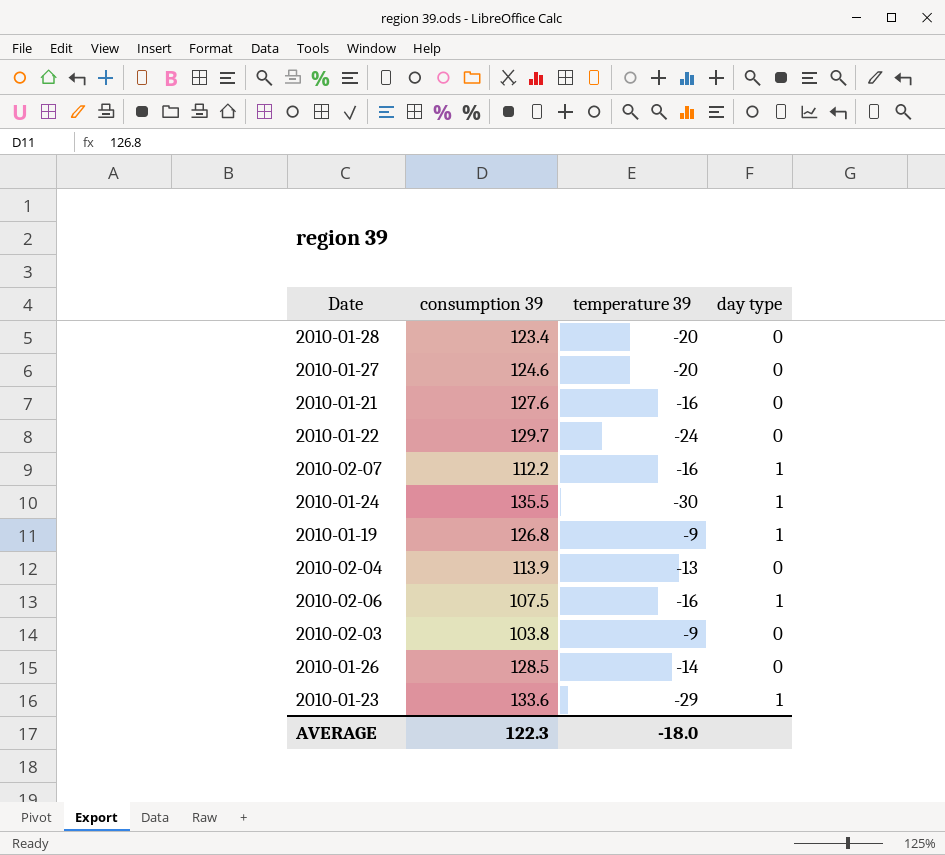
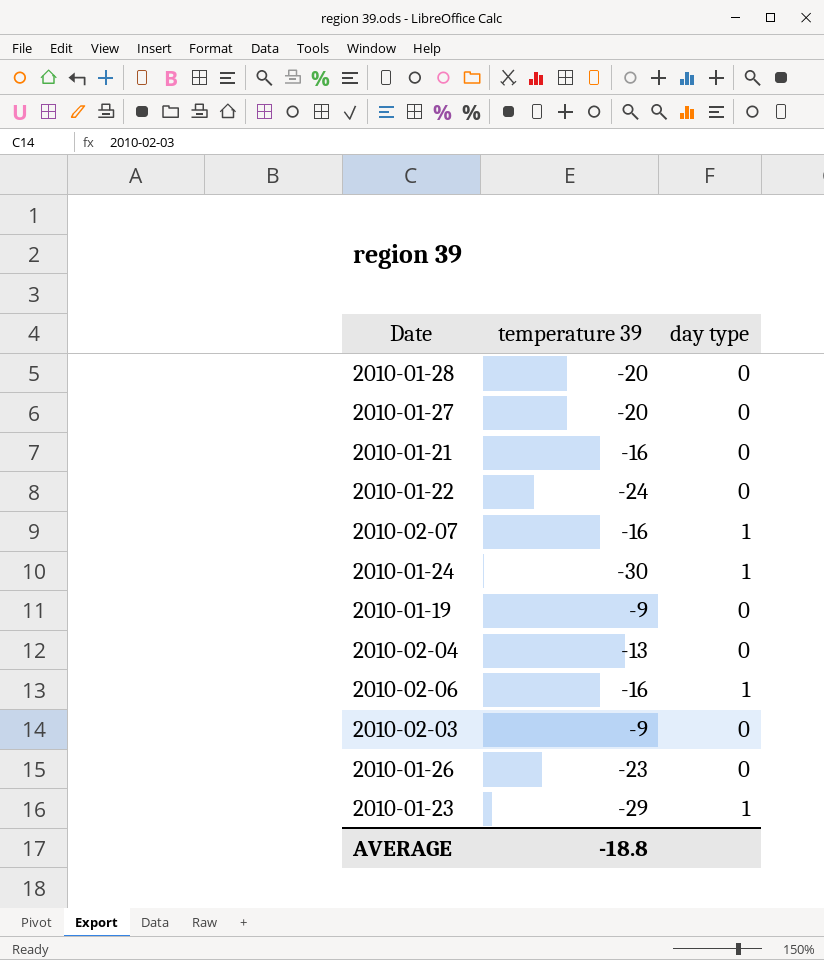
column consumption 39 | position: 2 -> none
2010-01-19 | day type: 1 -> 0
2010-01-26 | temperature 39: -14 -> -23
AVERAGE | temperature 39: -18.0 -> -18.8

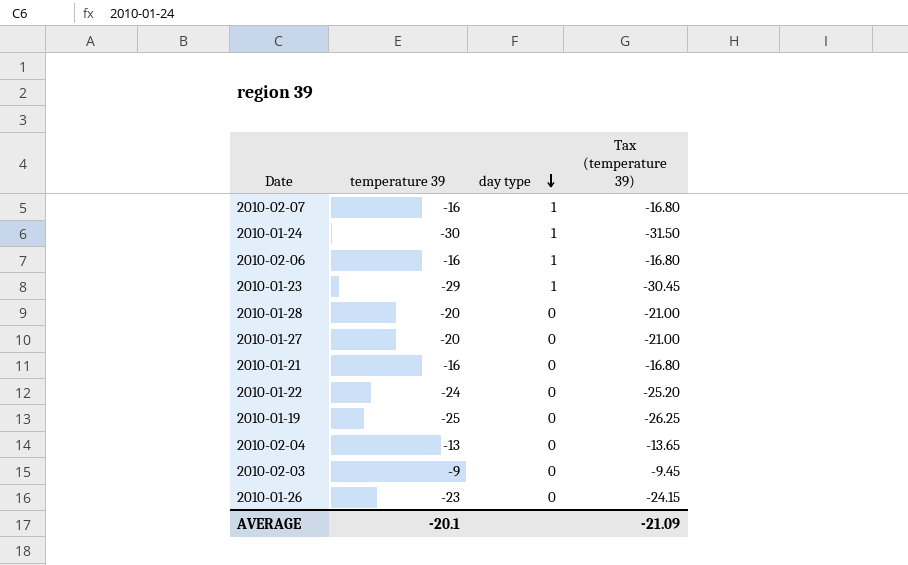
row order: none -> day type descending
column Tax (temperature 39) | formula: none -> [temperature 39] * 1.05
2010-01-19 | temperature 39: -9 -> -25
AVERAGE | temperature 39: -18.8 -> -20.1

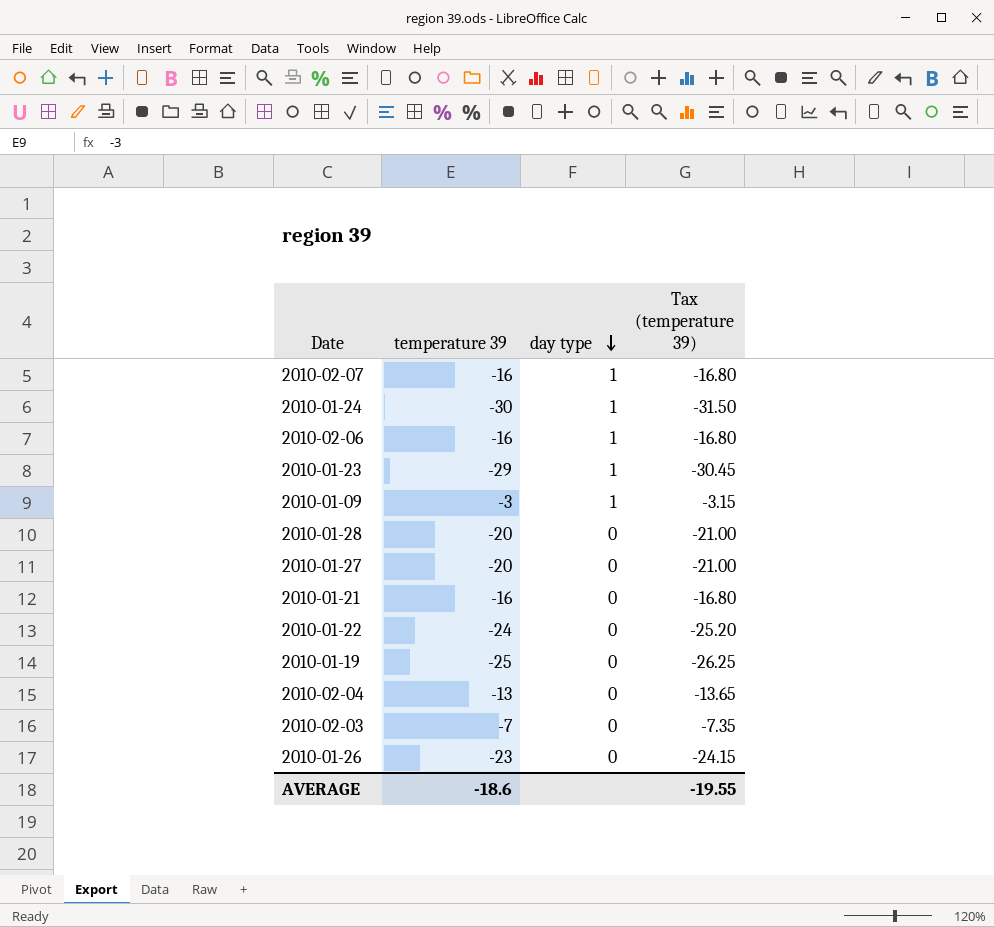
row 2010-01-09: none -> -3 | 1 | -3.15
2010-02-03 | temperature 39: -9 -> -7
2010-02-03 | Tax (temperature 39): -9.45 -> -7.35
AVERAGE | temperature 39: -20.1 -> -18.6
AVERAGE | Tax (temperature 39): -21.09 -> -19.55

